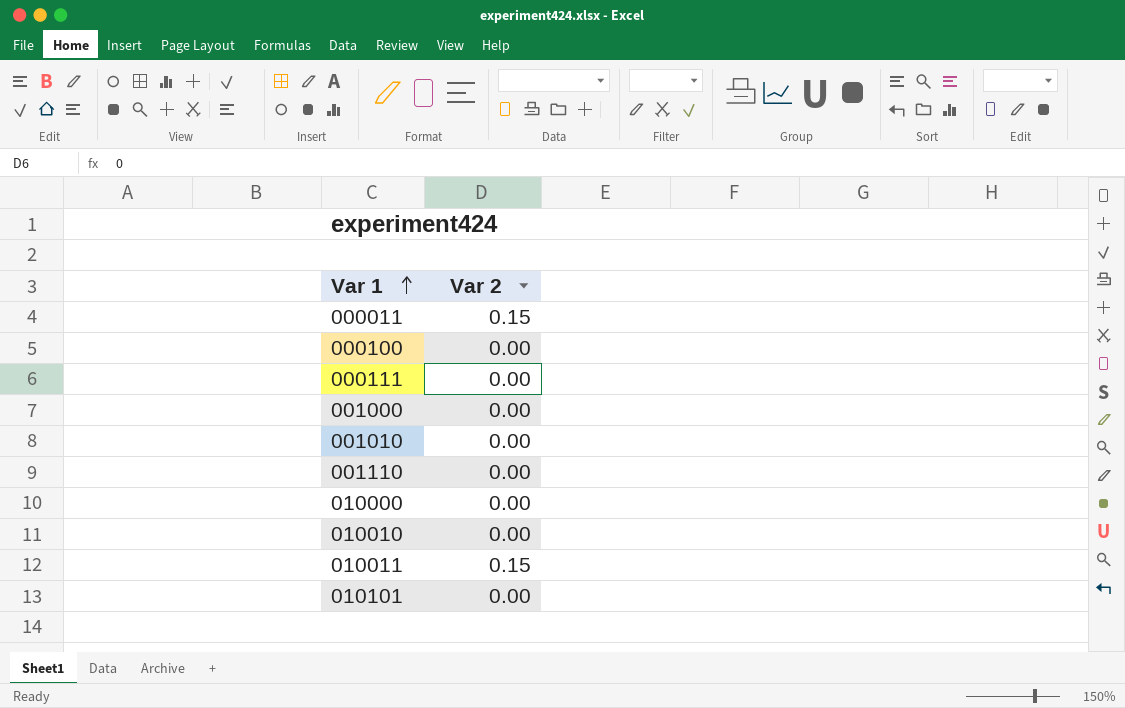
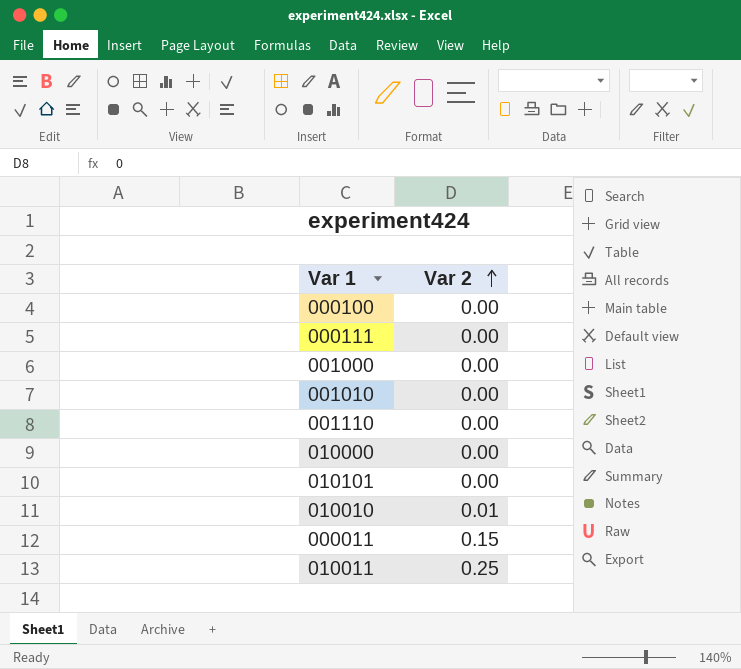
row order: Var 1 ascending -> Var 2 ascending
010010 | Var 2: 0.00 -> 0.01
010011 | Var 2: 0.15 -> 0.25

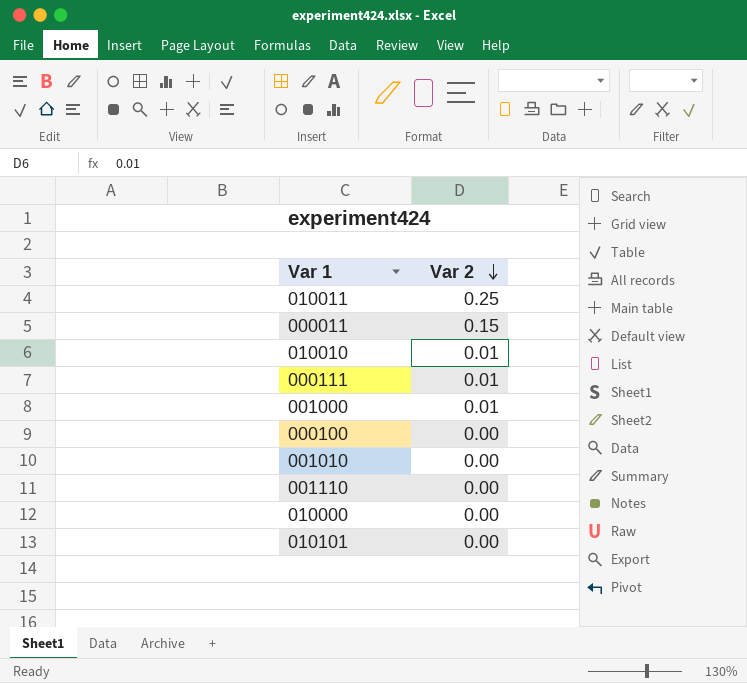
row order: Var 2 ascending -> Var 2 descending
000111 | Var 2: 0.00 -> 0.01
001000 | Var 2: 0.00 -> 0.01

